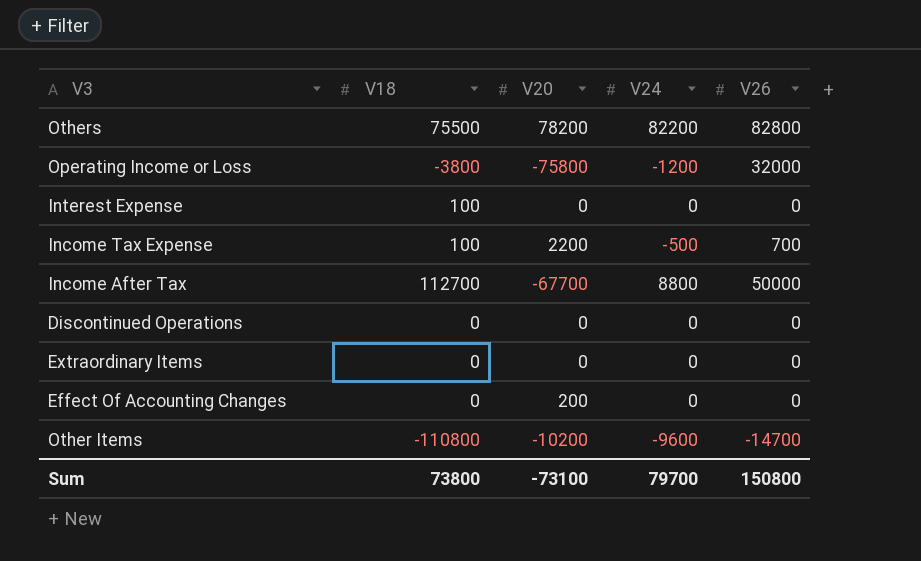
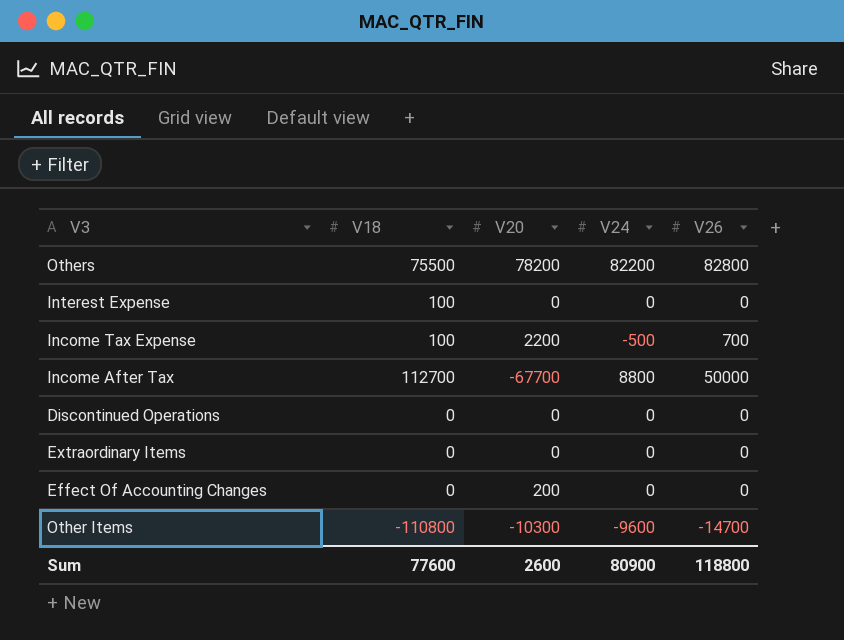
row Operating Income or Loss: -3800 | -75800 | -1200 | 32000 -> none
Other Items | V20: -10200 -> -10300
Sum | V18: 73800 -> 77600
Sum | V20: -73100 -> 2600
Sum | V24: 79700 -> 80900
Sum | V26: 150800 -> 118800

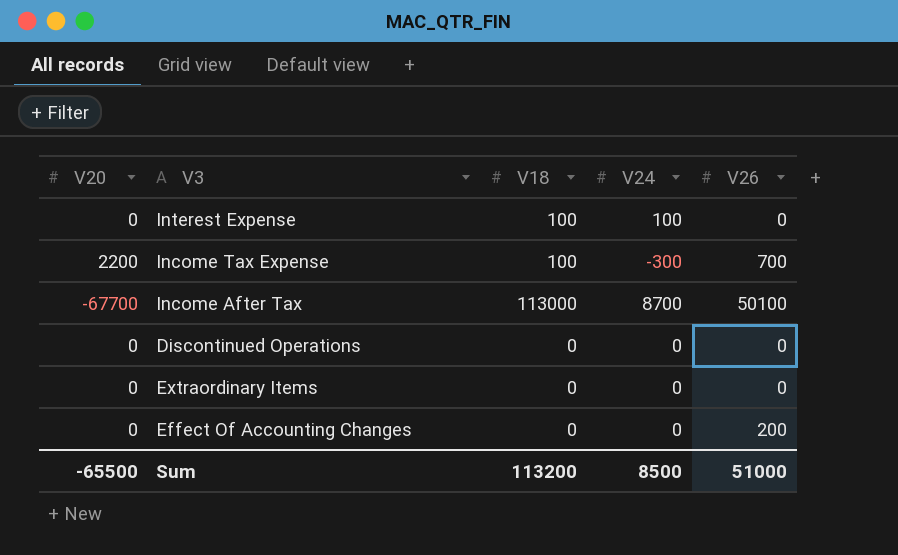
column V20 | position: 3 -> 1
row Others: 75500 | 78200 | 82200 | 82800 -> none
row Other Items: -110800 | -10300 | -9600 | -14700 -> none
Interest Expense | V24: 0 -> 100
Income Tax Expense | V24: -500 -> -300
Income After Tax | V18: 112700 -> 113000
Income After Tax | V24: 8800 -> 8700
Income After Tax | V26: 50000 -> 50100
Effect Of Accounting Changes | V20: 200 -> 0
Effect Of Accounting Changes | V26: 0 -> 200
Sum | V20: 2600 -> -65500
Sum | V18: 77600 -> 113200
Sum | V24: 80900 -> 8500
Sum | V26: 118800 -> 51000

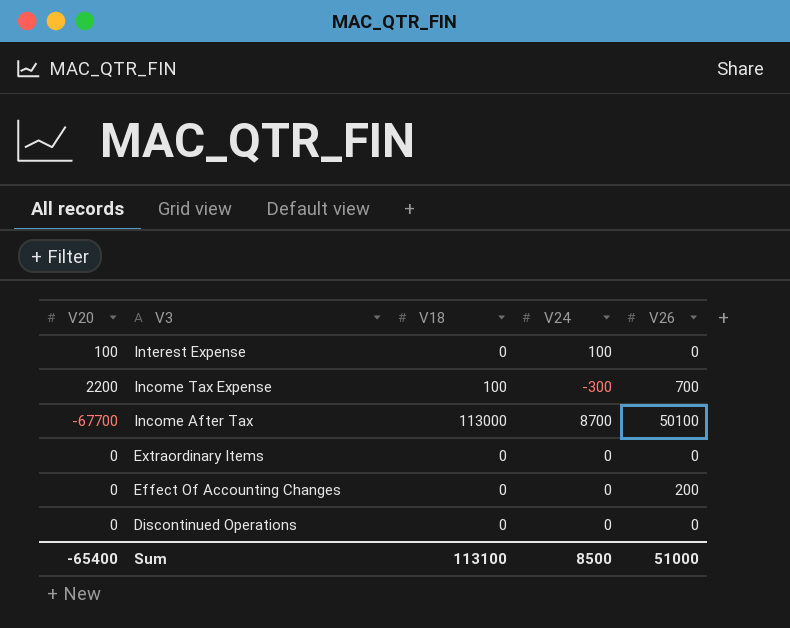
row order: none -> V3 descending
Interest Expense | V20: 0 -> 100
Interest Expense | V18: 100 -> 0
Sum | V20: -65500 -> -65400
Sum | V18: 113200 -> 113100

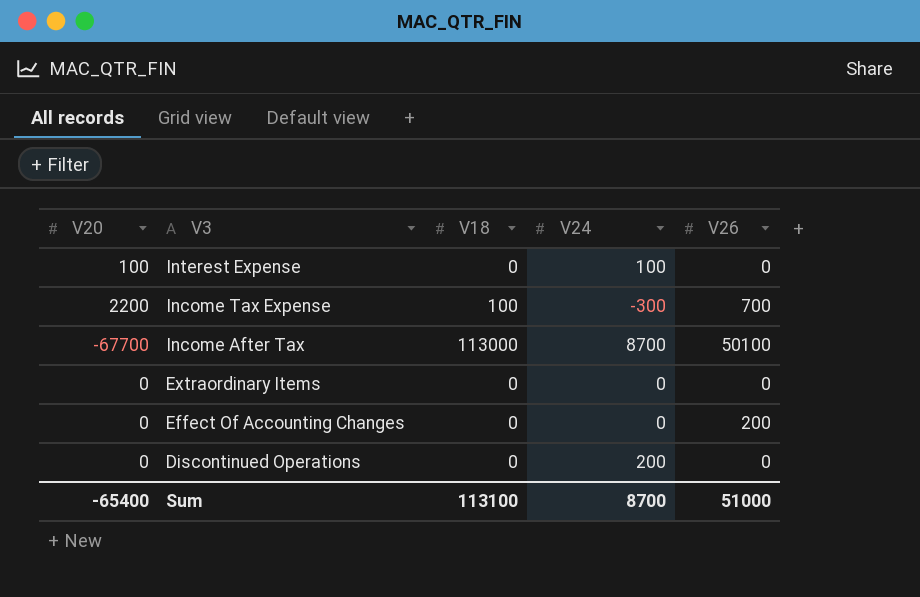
Discontinued Operations | V24: 0 -> 200
Sum | V24: 8500 -> 8700

